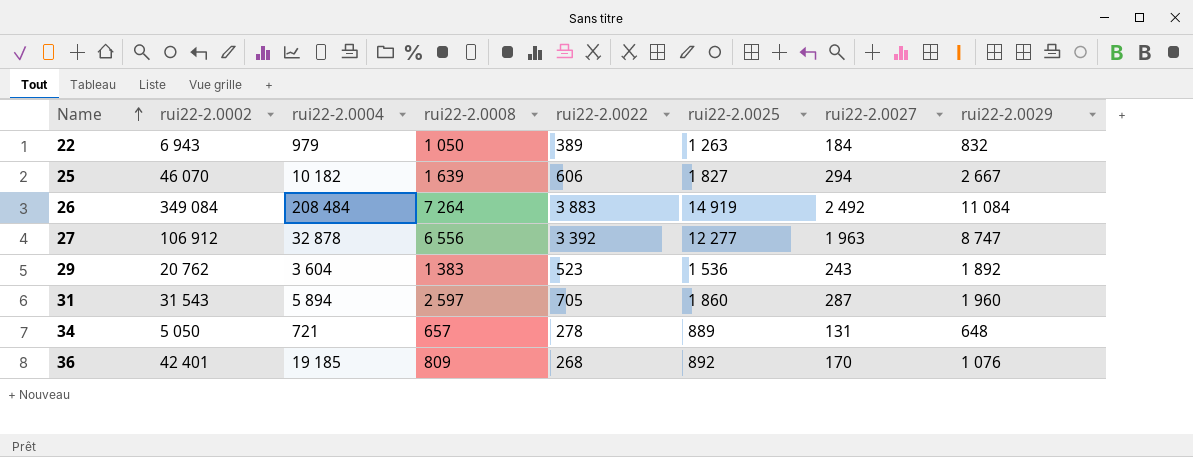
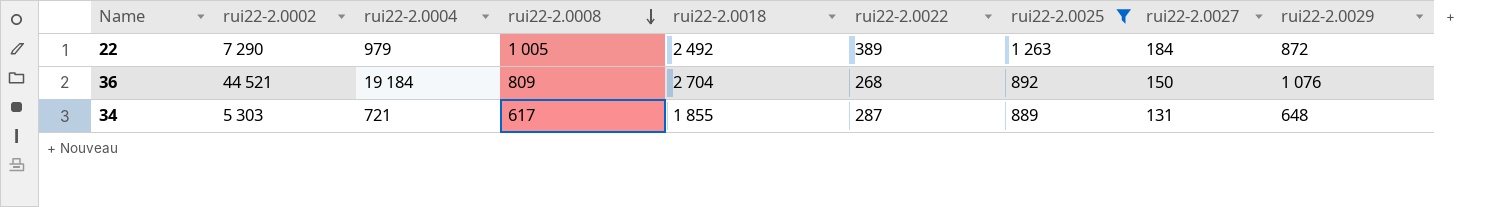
filter: none -> rui22-2.0025 <= 1 263
row order: Name ascending -> rui22-2.0008 descending
column rui22-2.0018 | position: none -> 5
22 | rui22-2.0002: 6 943 -> 7 290
22 | rui22-2.0008: 1 050 -> 1 005
22 | rui22-2.0029: 832 -> 872
36 | rui22-2.0002: 42 401 -> 44 521
36 | rui22-2.0004: 19 185 -> 19 184
36 | rui22-2.0027: 170 -> 150
34 | rui22-2.0002: 5 050 -> 5 303
34 | rui22-2.0008: 657 -> 617
34 | rui22-2.0022: 278 -> 287

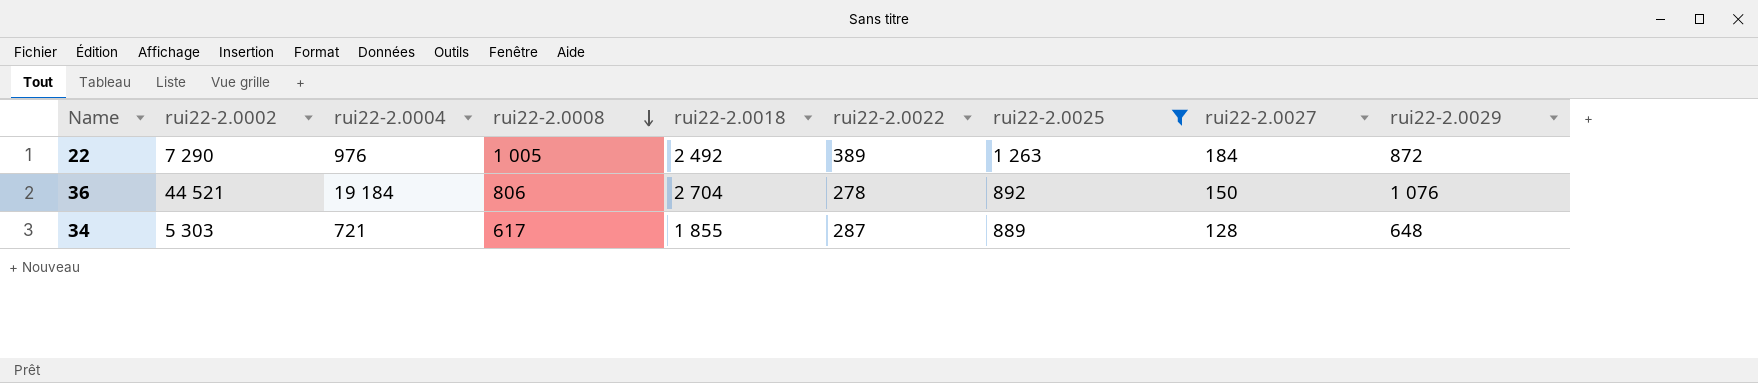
22 | rui22-2.0004: 979 -> 976
36 | rui22-2.0008: 809 -> 806
36 | rui22-2.0022: 268 -> 278
34 | rui22-2.0027: 131 -> 128

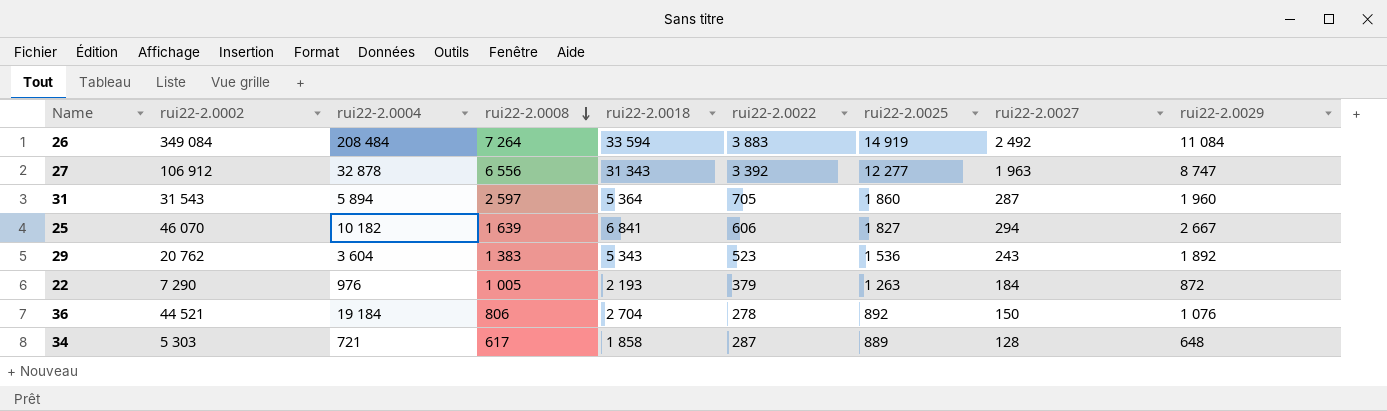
filter: rui22-2.0025 <= 1 263 -> none
22 | rui22-2.0018: 2 492 -> 2 193
22 | rui22-2.0022: 389 -> 379
34 | rui22-2.0018: 1 855 -> 1 858

